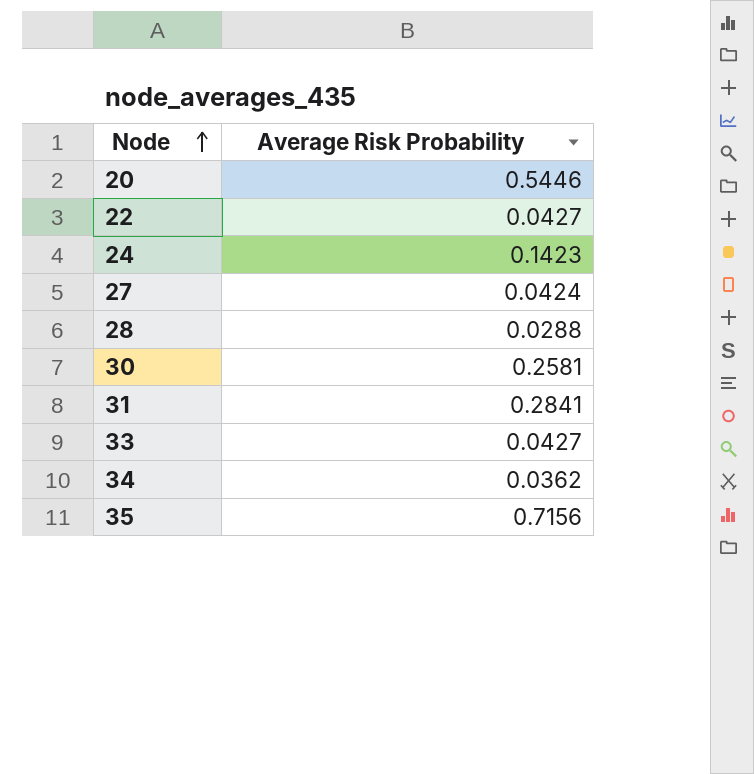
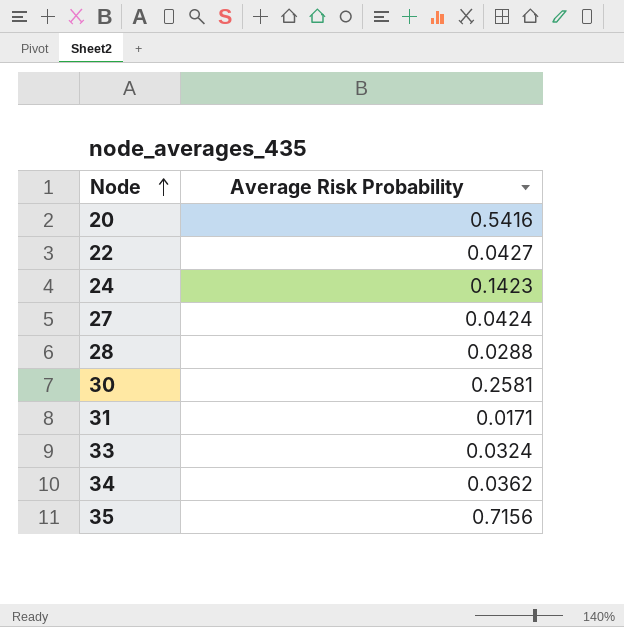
20 | Average Risk Probability: 0.5446 -> 0.5416
31 | Average Risk Probability: 0.2841 -> 0.0171
33 | Average Risk Probability: 0.0427 -> 0.0324

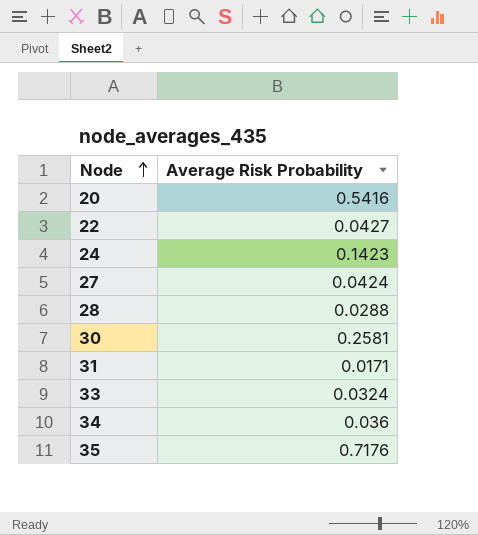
34 | Average Risk Probability: 0.0362 -> 0.036
35 | Average Risk Probability: 0.7156 -> 0.7176

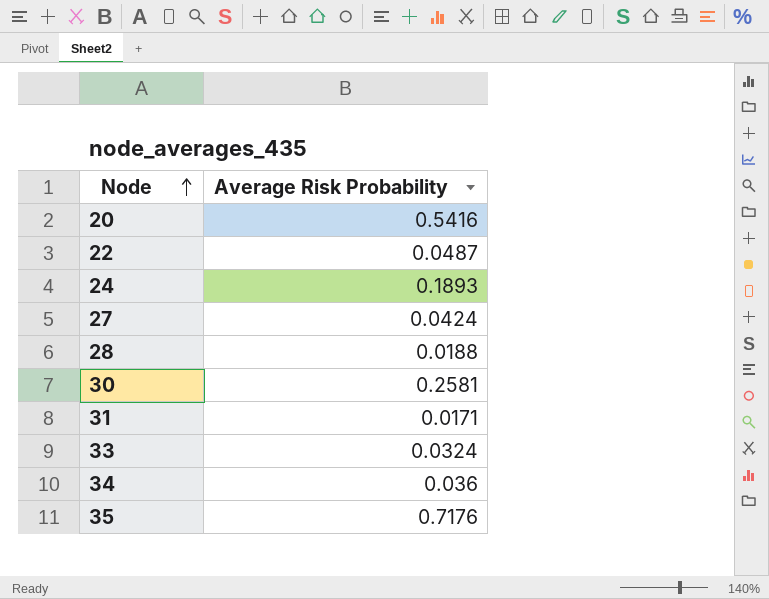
22 | Average Risk Probability: 0.0427 -> 0.0487
24 | Average Risk Probability: 0.1423 -> 0.1893
28 | Average Risk Probability: 0.0288 -> 0.0188

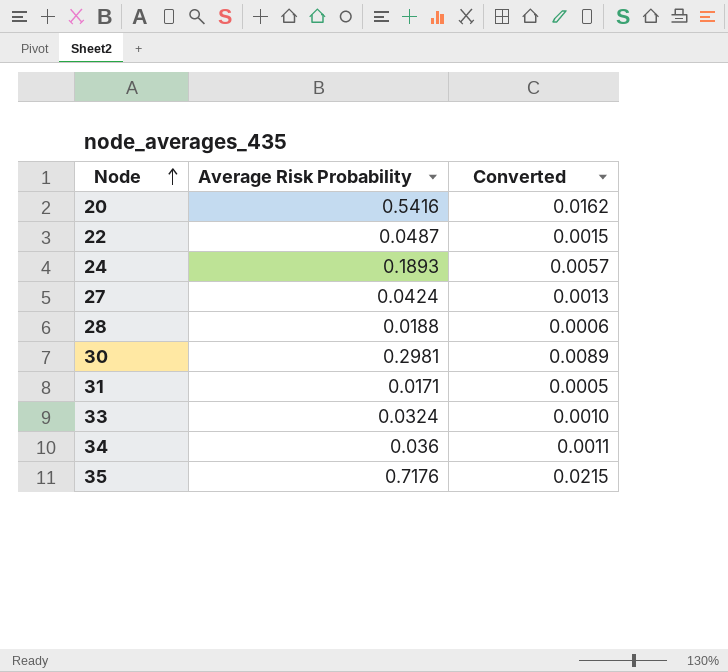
column Converted | formula: none -> [Average Risk Probability] * 0.03
30 | Average Risk Probability: 0.2581 -> 0.2981

